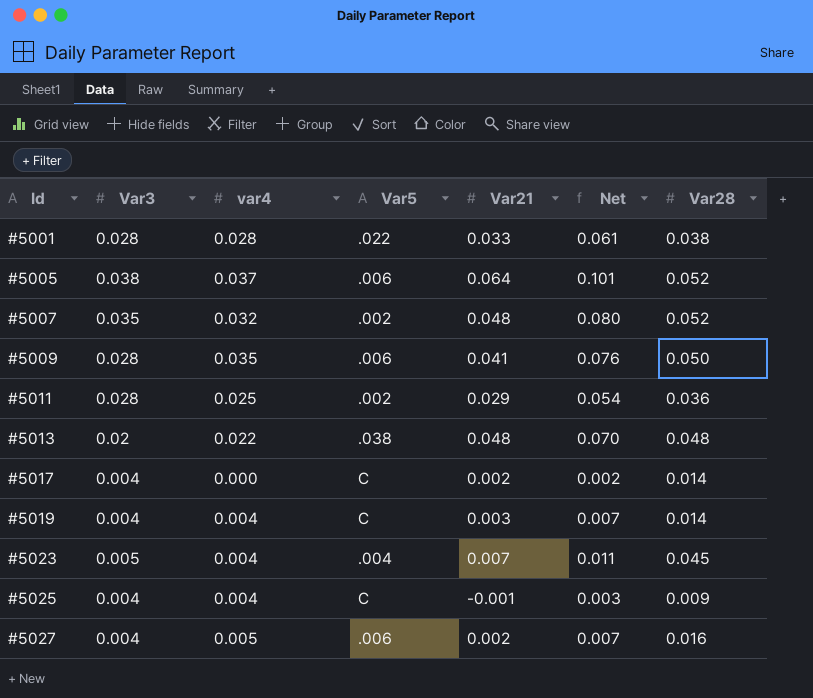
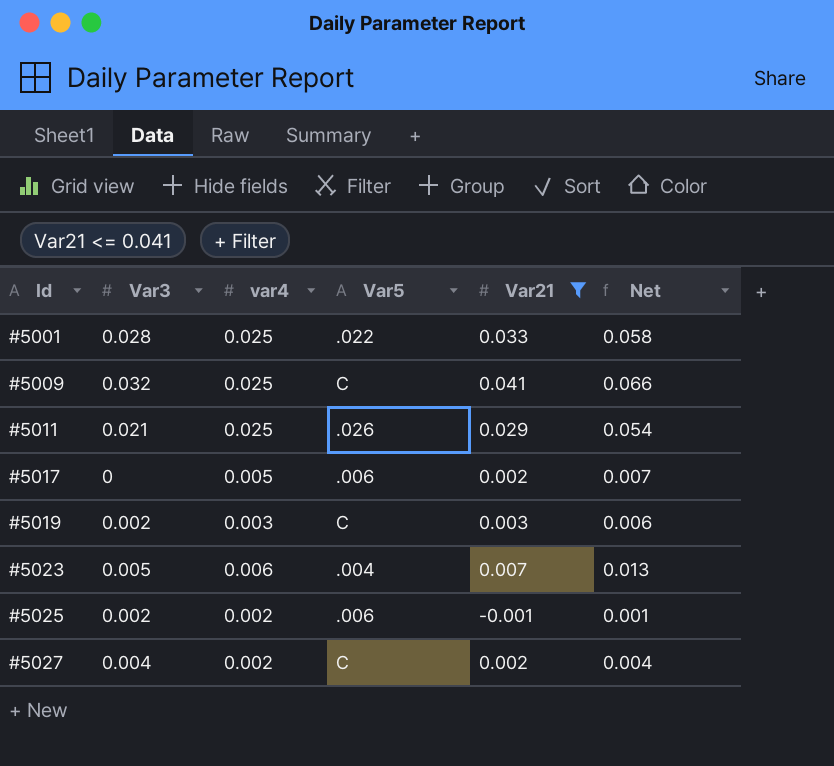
filter: none -> Var21 <= 0.041
column Var28 | position: 7 -> none
#5001 | var4: 0.028 -> 0.025
#5001 | Net: 0.061 -> 0.058
#5009 | Var3: 0.028 -> 0.032
#5009 | var4: 0.035 -> 0.025
#5009 | Var5: .006 -> C
#5009 | Net: 0.076 -> 0.066
#5011 | Var3: 0.028 -> 0.021
#5011 | Var5: .002 -> .026
#5017 | Var3: 0.004 -> 0
#5017 | var4: 0.000 -> 0.005
#5017 | Var5: C -> .006
#5017 | Net: 0.002 -> 0.007
#5019 | Var3: 0.004 -> 0.002
#5019 | var4: 0.004 -> 0.003
#5019 | Net: 0.007 -> 0.006
#5023 | var4: 0.004 -> 0.006
#5023 | Net: 0.011 -> 0.013
#5025 | Var3: 0.004 -> 0.002
#5025 | var4: 0.004 -> 0.002
#5025 | Var5: C -> .006
#5025 | Net: 0.003 -> 0.001
#5027 | var4: 0.005 -> 0.002
#5027 | Var5: .006 -> C
#5027 | Net: 0.007 -> 0.004

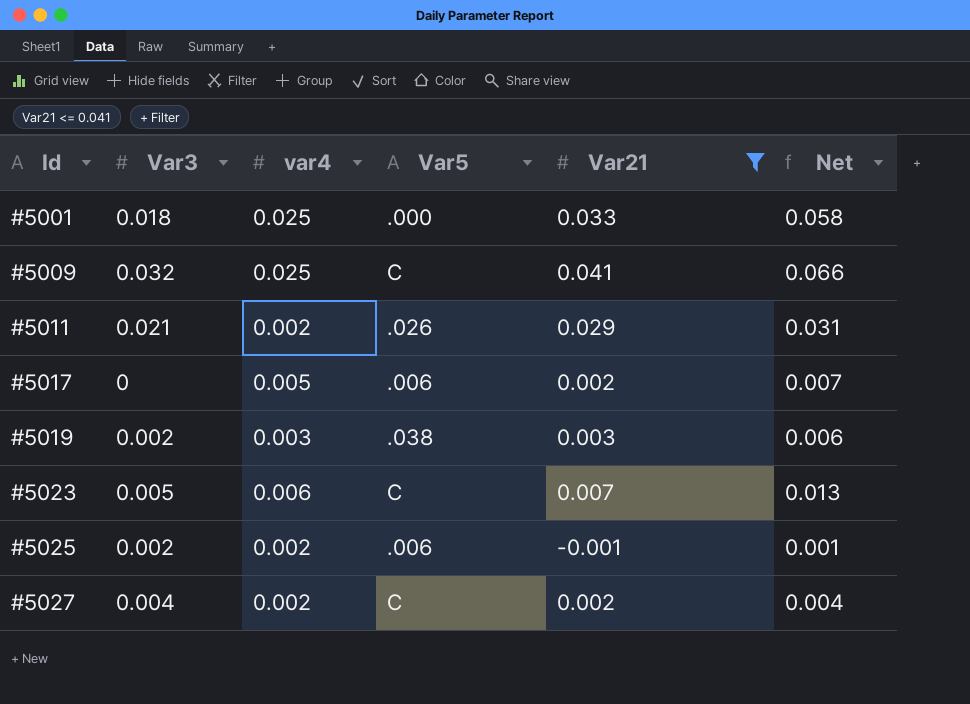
#5001 | Var3: 0.028 -> 0.018
#5001 | Var5: .022 -> .000
#5011 | var4: 0.025 -> 0.002
#5011 | Net: 0.054 -> 0.031
#5019 | Var5: C -> .038
#5023 | Var5: .004 -> C

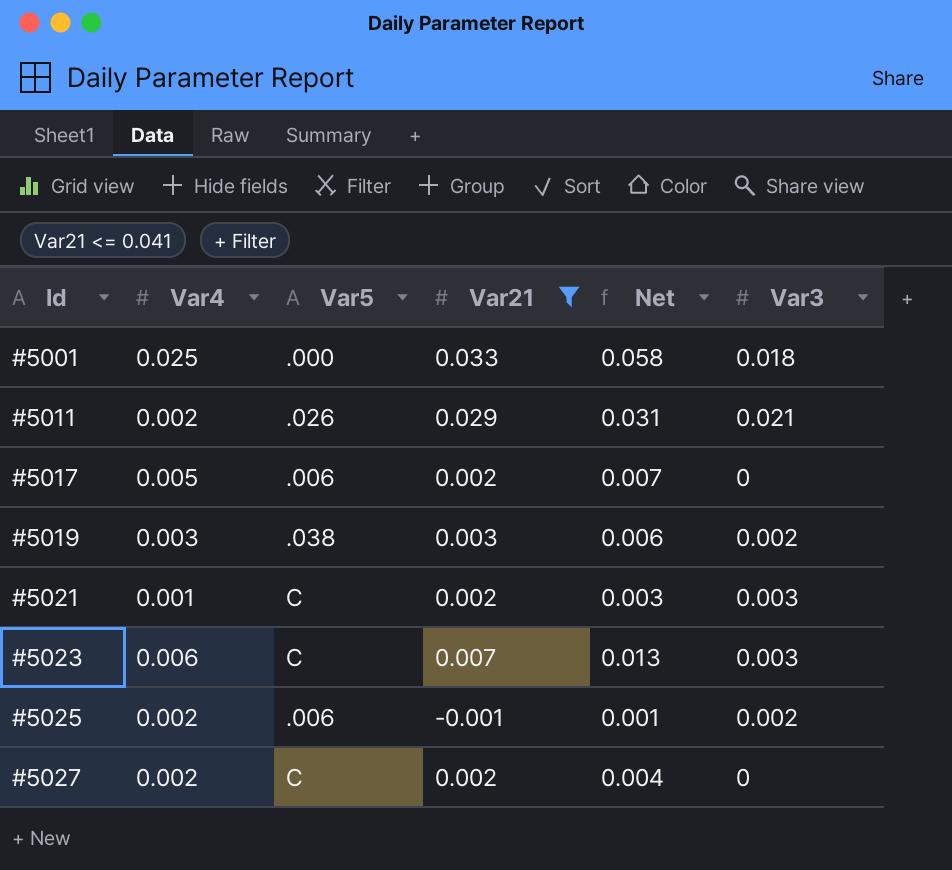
column name: var4 -> Var4
column Var3 | position: 2 -> 6
row #5009: 0.032 | 0.025 | C | 0.041 | 0.066 -> none
row #5021: none -> 0.001 | C | 0.002 | 0.003 | 0.003
#5023 | Var3: 0.005 -> 0.003
#5027 | Var3: 0.004 -> 0

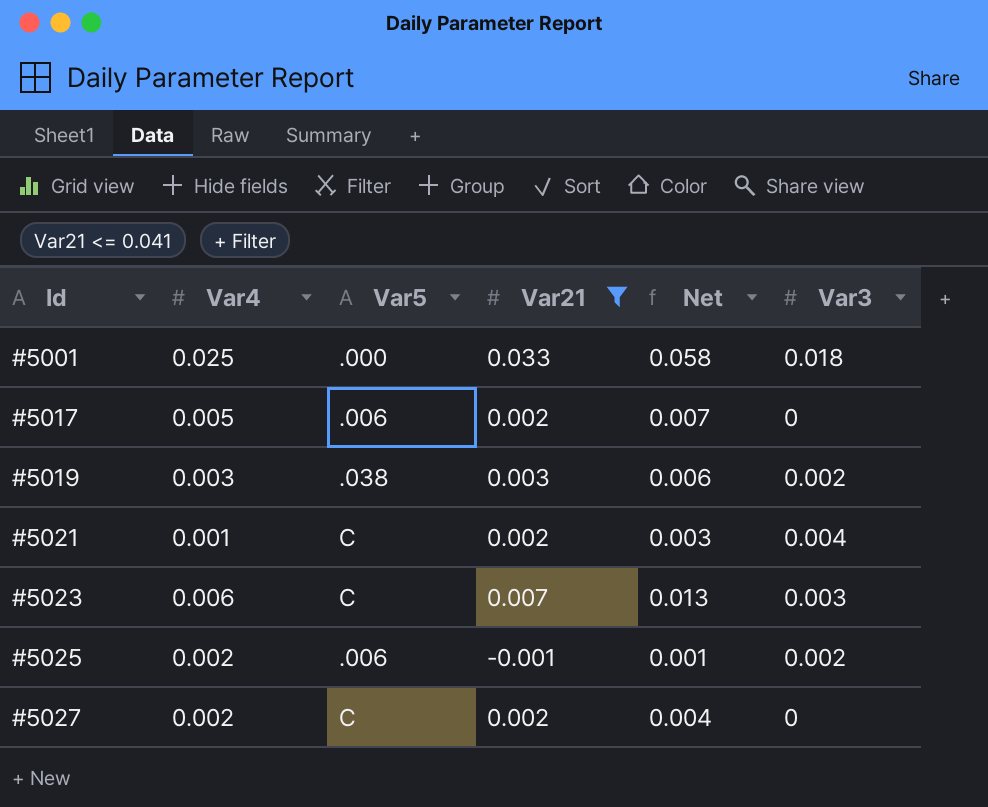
row #5011: 0.002 | .026 | 0.029 | 0.031 | 0.021 -> none
#5021 | Var3: 0.003 -> 0.004

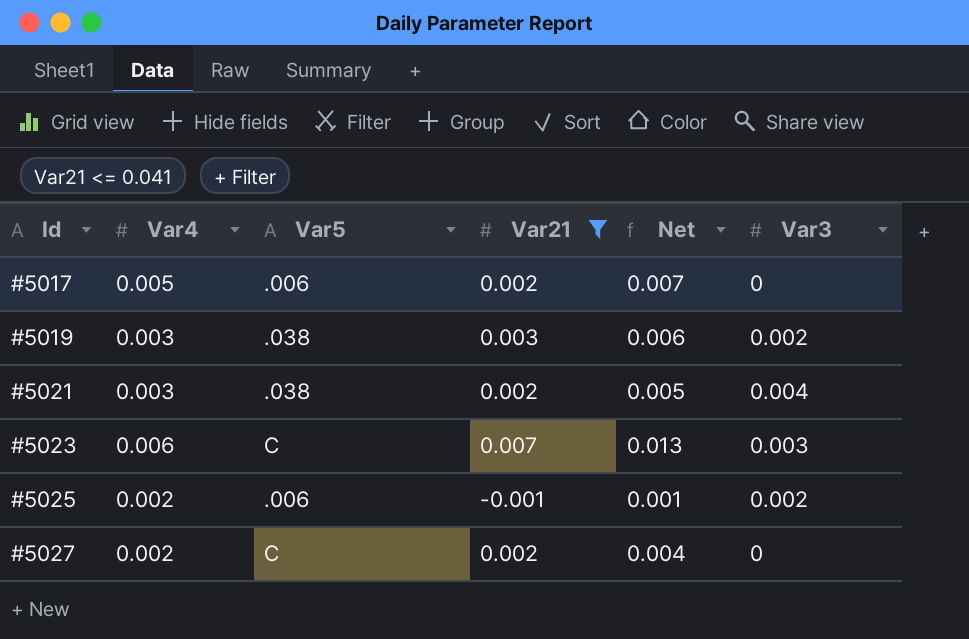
row #5001: 0.025 | .000 | 0.033 | 0.058 | 0.018 -> none
#5021 | Var4: 0.001 -> 0.003
#5021 | Var5: C -> .038
#5021 | Net: 0.003 -> 0.005

